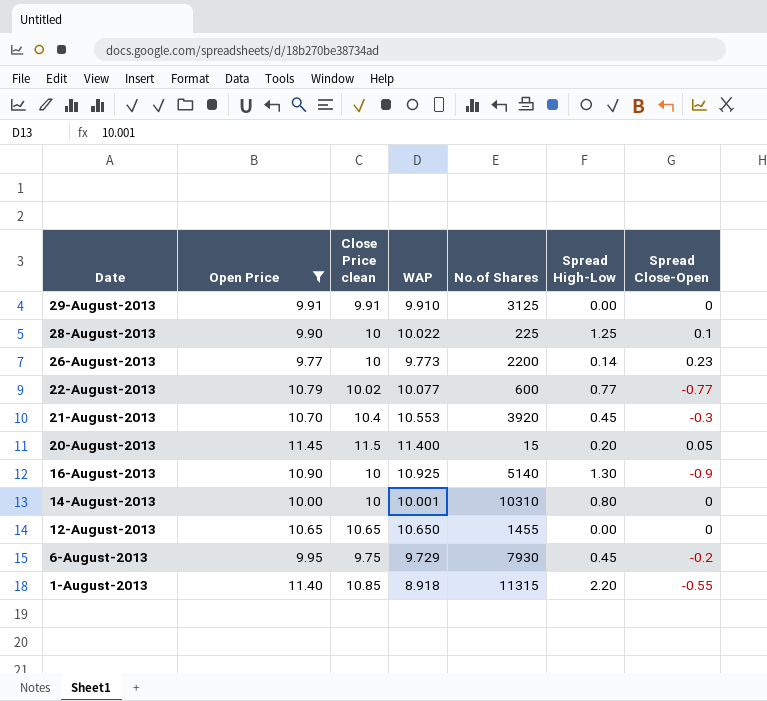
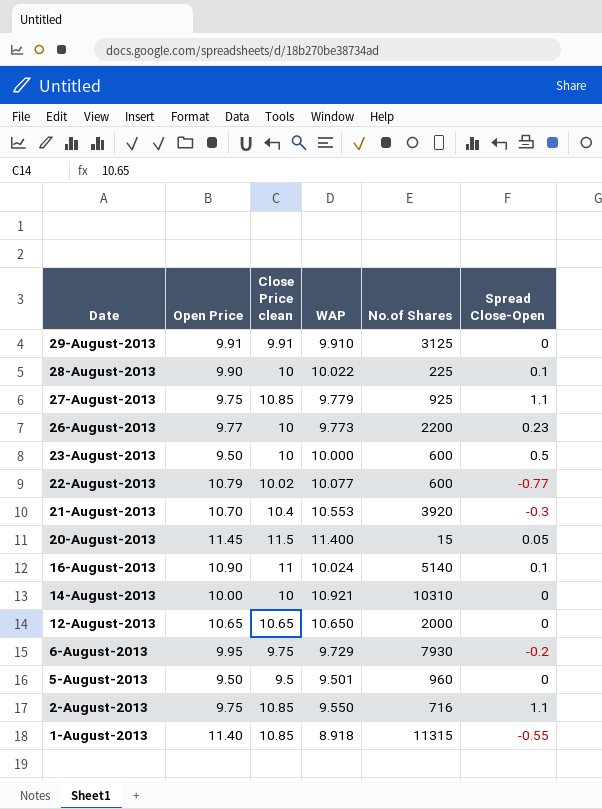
filter: Open Price >= 9.77 -> none
column Spread High-Low | position: 6 -> none
16-August-2013 | Close Price clean: 10 -> 11
16-August-2013 | WAP: 10.925 -> 10.024
16-August-2013 | Spread Close-Open: -0.9 -> 0.1
14-August-2013 | WAP: 10.001 -> 10.921
12-August-2013 | No.of Shares: 1455 -> 2000

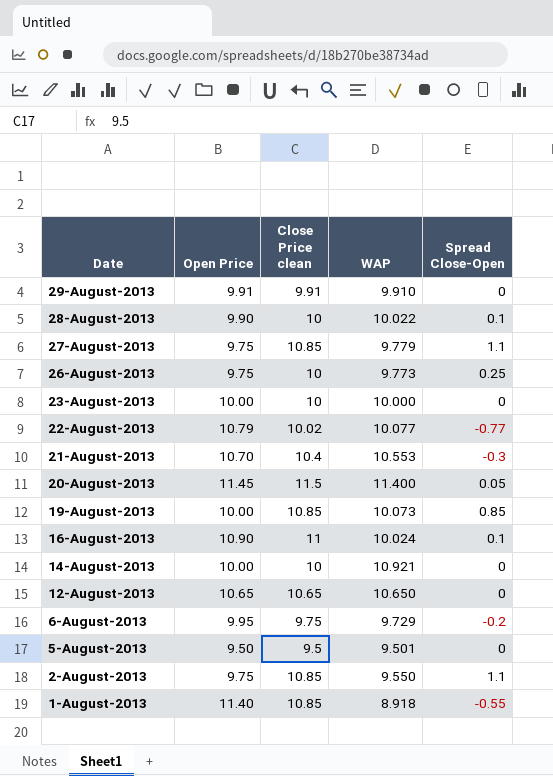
column No.of Shares | position: 5 -> none
26-August-2013 | Open Price: 9.77 -> 9.75
26-August-2013 | Spread Close-Open: 0.23 -> 0.25
23-August-2013 | Open Price: 9.50 -> 10.00
23-August-2013 | Spread Close-Open: 0.5 -> 0
row 19-August-2013: none -> 10.00 | 10.85 | 10.073 | 0.85

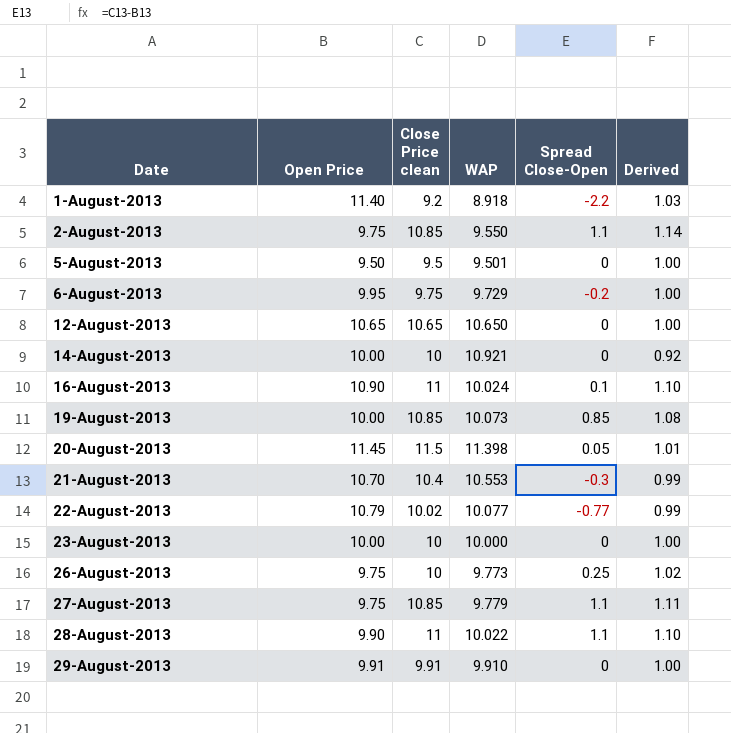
row order: Date descending -> Date ascending
column Derived | formula: none -> [Close Price clean] / [WAP]
1-August-2013 | Close Price clean: 10.85 -> 9.2
1-August-2013 | Spread Close-Open: -0.55 -> -2.2
20-August-2013 | WAP: 11.400 -> 11.398
28-August-2013 | Close Price clean: 10 -> 11
28-August-2013 | Spread Close-Open: 0.1 -> 1.1

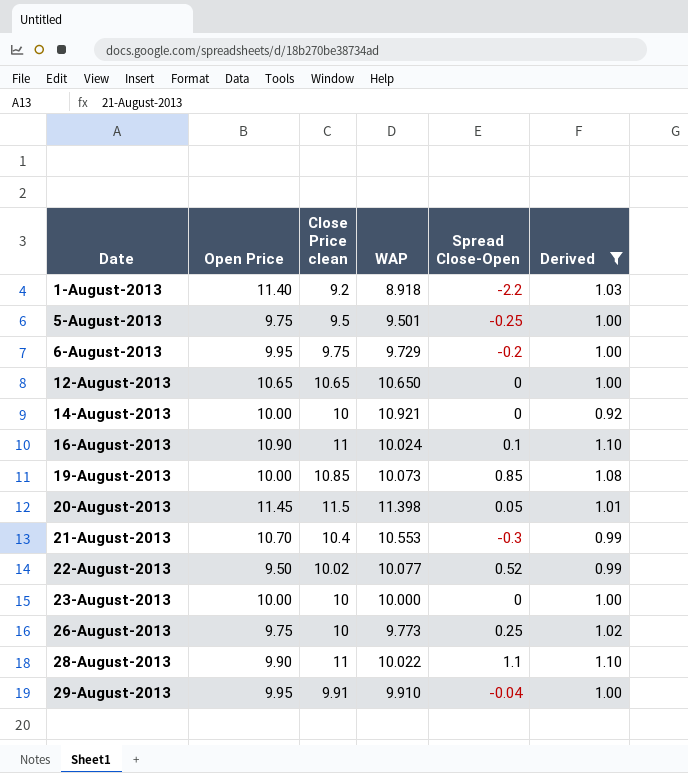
filter: none -> Derived <= 1.10
5-August-2013 | Open Price: 9.50 -> 9.75
5-August-2013 | Spread Close-Open: 0 -> -0.25
22-August-2013 | Open Price: 10.79 -> 9.50
22-August-2013 | Spread Close-Open: -0.77 -> 0.52
29-August-2013 | Open Price: 9.91 -> 9.95
29-August-2013 | Spread Close-Open: 0 -> -0.04

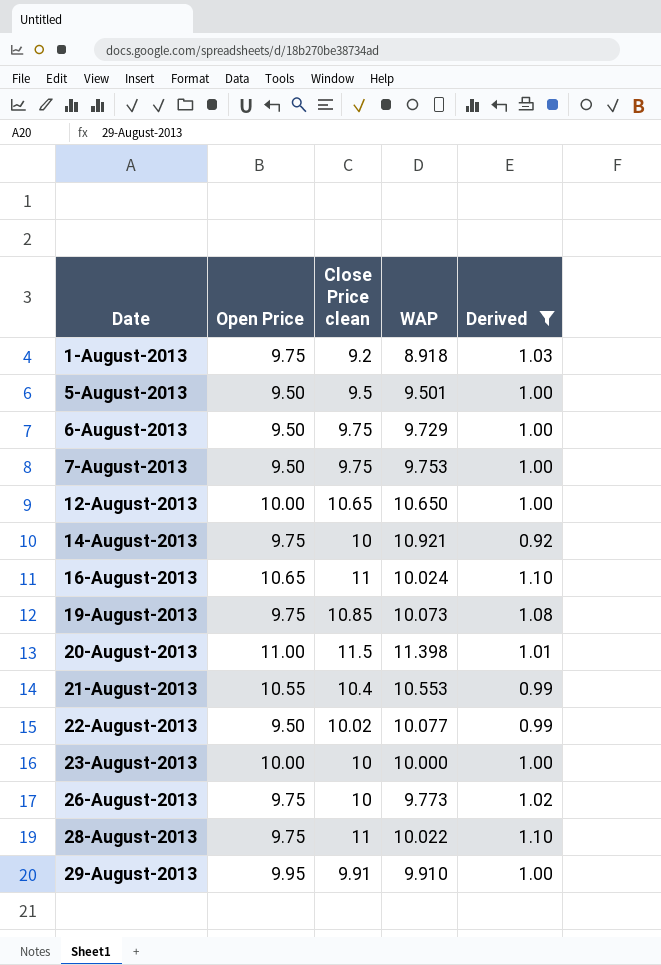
column Spread Close-Open | formula: [Close Price clean] - [Open Price] -> none
1-August-2013 | Open Price: 11.40 -> 9.75
5-August-2013 | Open Price: 9.75 -> 9.50
6-August-2013 | Open Price: 9.95 -> 9.50
row 7-August-2013: none -> 9.50 | 9.75 | 9.753 | 1.00
12-August-2013 | Open Price: 10.65 -> 10.00
14-August-2013 | Open Price: 10.00 -> 9.75
16-August-2013 | Open Price: 10.90 -> 10.65
19-August-2013 | Open Price: 10.00 -> 9.75
20-August-2013 | Open Price: 11.45 -> 11.00
21-August-2013 | Open Price: 10.70 -> 10.55
28-August-2013 | Open Price: 9.90 -> 9.75

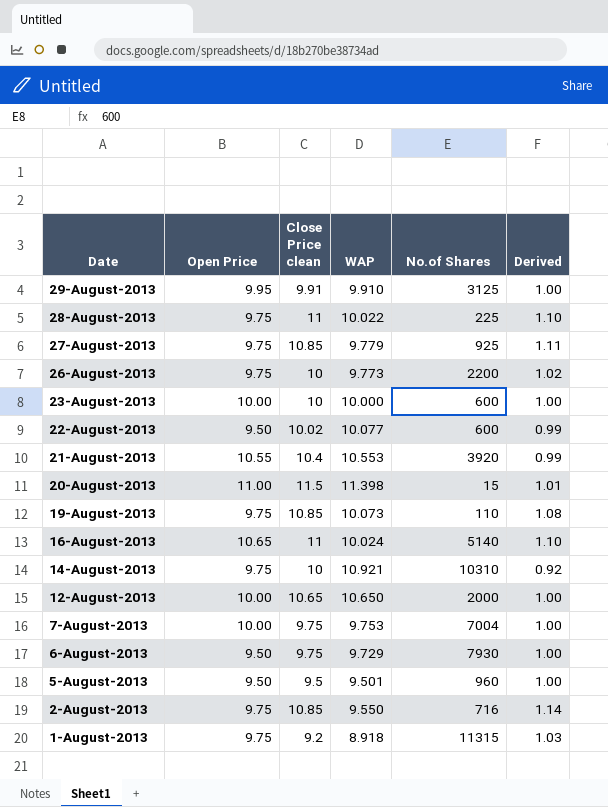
filter: Derived <= 1.10 -> none
row order: Date ascending -> Date descending
column No.of Shares | position: none -> 5
7-August-2013 | Open Price: 9.50 -> 10.00

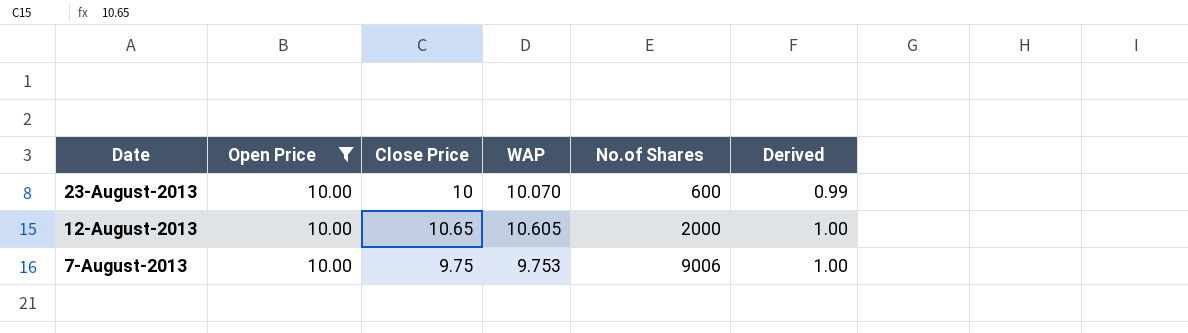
filter: none -> Open Price = 10.00
column name: Close Price clean -> Close Price
23-August-2013 | WAP: 10.000 -> 10.070
23-August-2013 | Derived: 1.00 -> 0.99
12-August-2013 | WAP: 10.650 -> 10.605
7-August-2013 | No.of Shares: 7004 -> 9006

